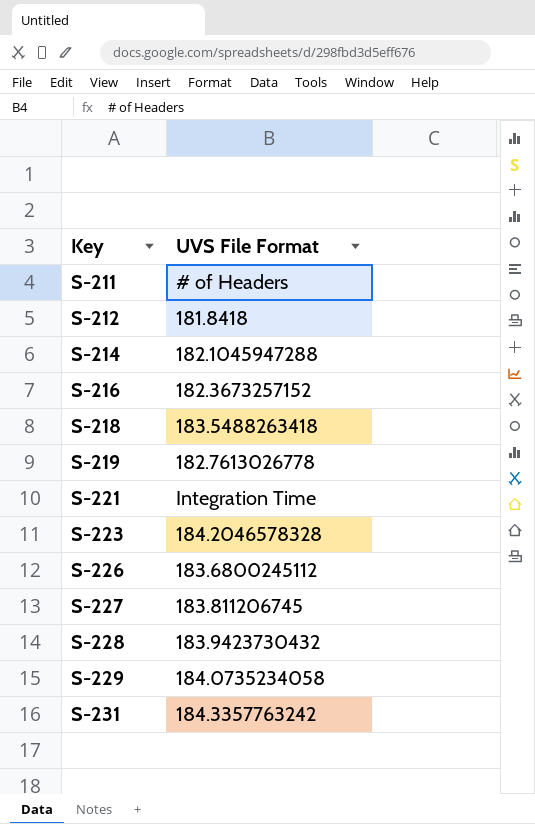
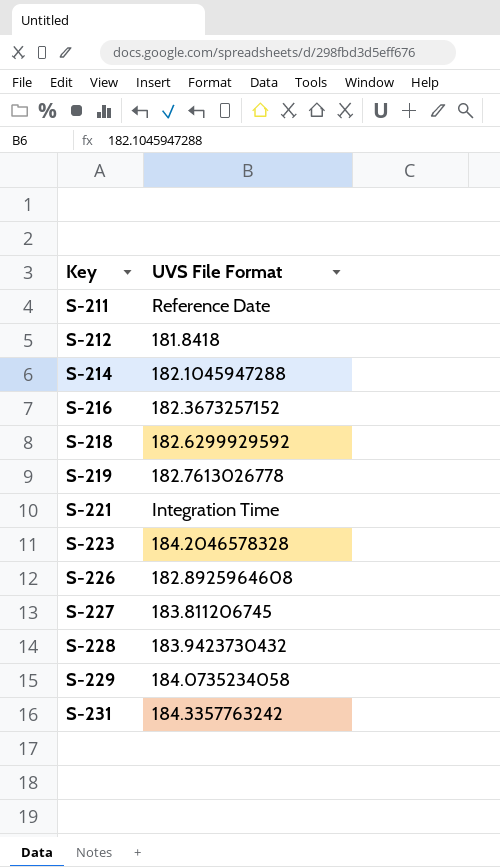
S-211 | UVS File Format: # of Headers -> Reference Date
S-218 | UVS File Format: 183.5488263418 -> 182.6299929592
S-226 | UVS File Format: 183.6800245112 -> 182.8925964608

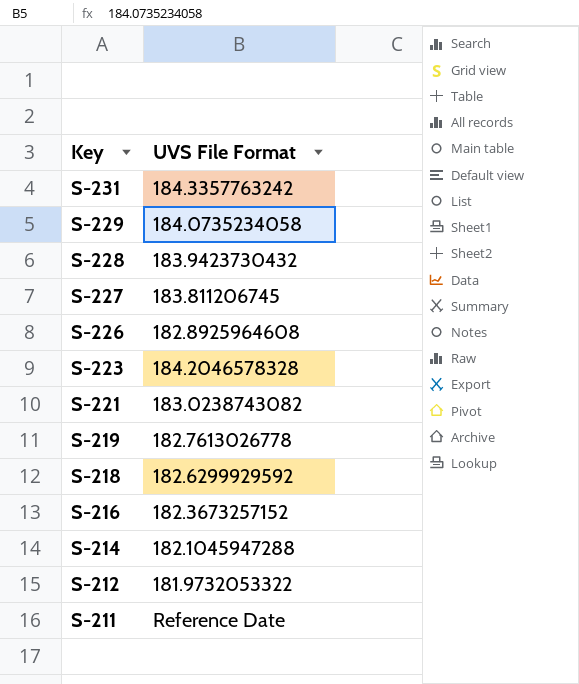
row order: Key ascending -> Key descending
S-221 | UVS File Format: Integration Time -> 183.0238743082
S-212 | UVS File Format: 181.8418 -> 181.9732053322

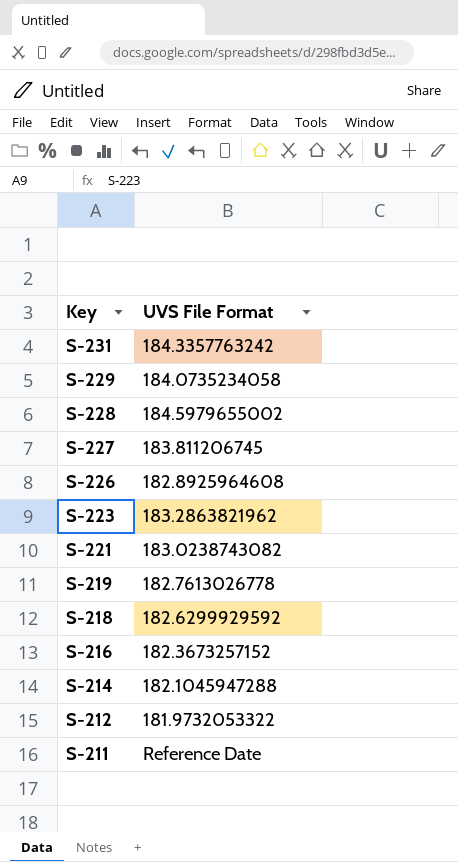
S-228 | UVS File Format: 183.9423730432 -> 184.5979655002
S-223 | UVS File Format: 184.2046578328 -> 183.2863821962

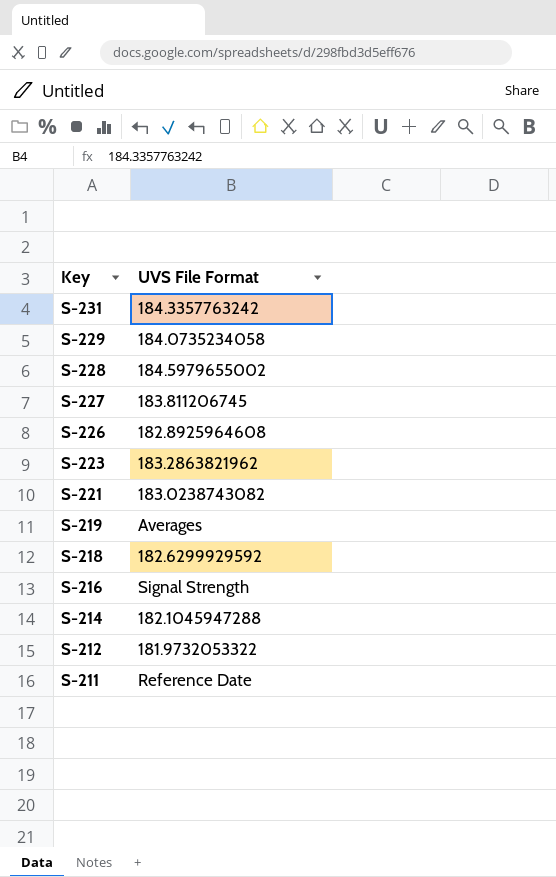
S-219 | UVS File Format: 182.7613026778 -> Averages
S-216 | UVS File Format: 182.3673257152 -> Signal Strength

